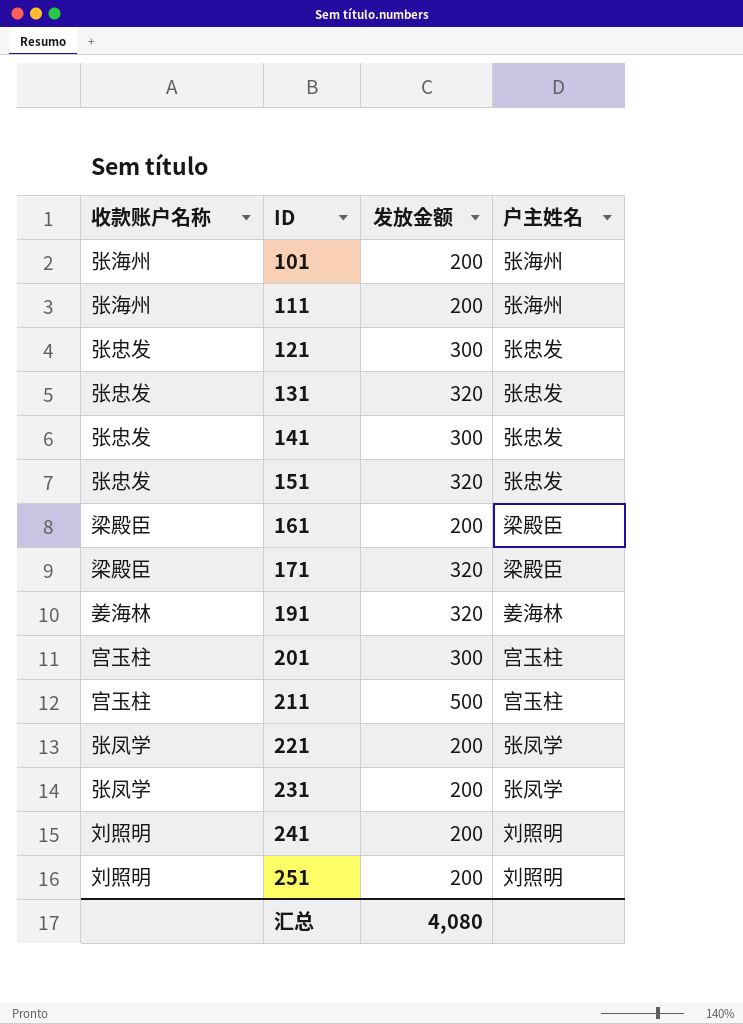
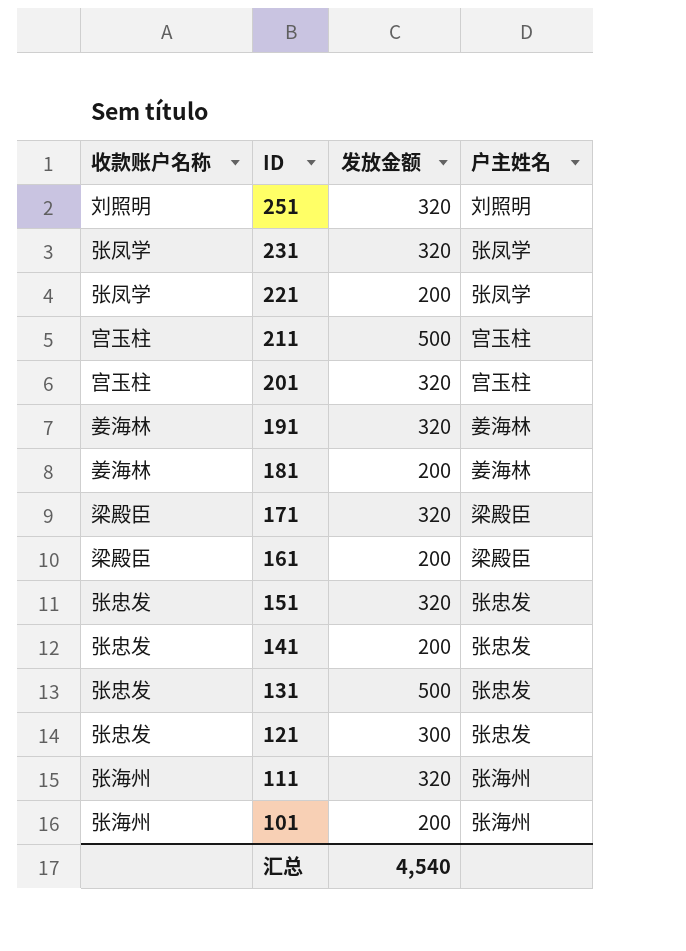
row order: ID ascending -> ID descending
row 241: 刘照明 | 200 | 刘照明 -> none
251 | 发放金额: 200 -> 320
231 | 发放金额: 200 -> 320
201 | 发放金额: 300 -> 320
row 181: none -> 姜海林 | 200 | 姜海林
141 | 发放金额: 300 -> 200
131 | 发放金额: 320 -> 500
111 | 发放金额: 200 -> 320
汇总 | 发放金额: 4,080 -> 4,540

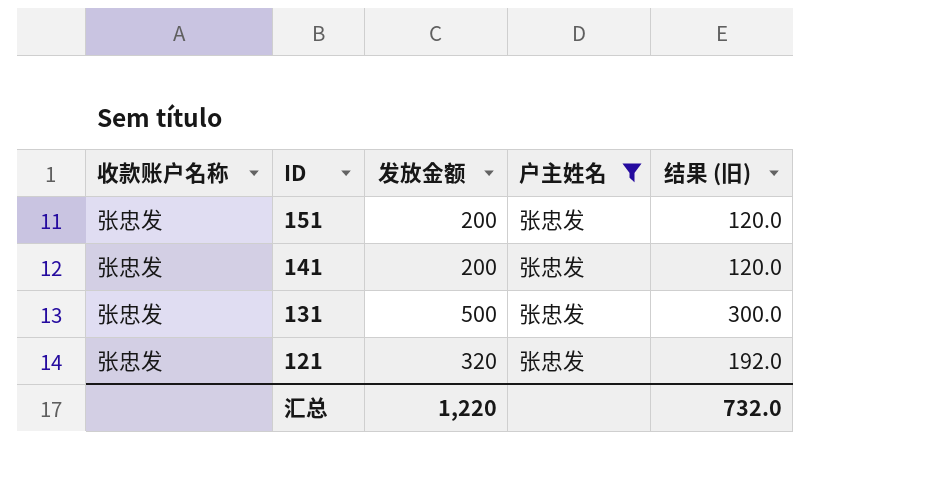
filter: none -> 户主姓名 = 张忠发
column 结果 (旧) | formula: none -> [发放金额] * 0.6
151 | 发放金额: 320 -> 200
121 | 发放金额: 300 -> 320
汇总 | 发放金额: 4,540 -> 1,220

